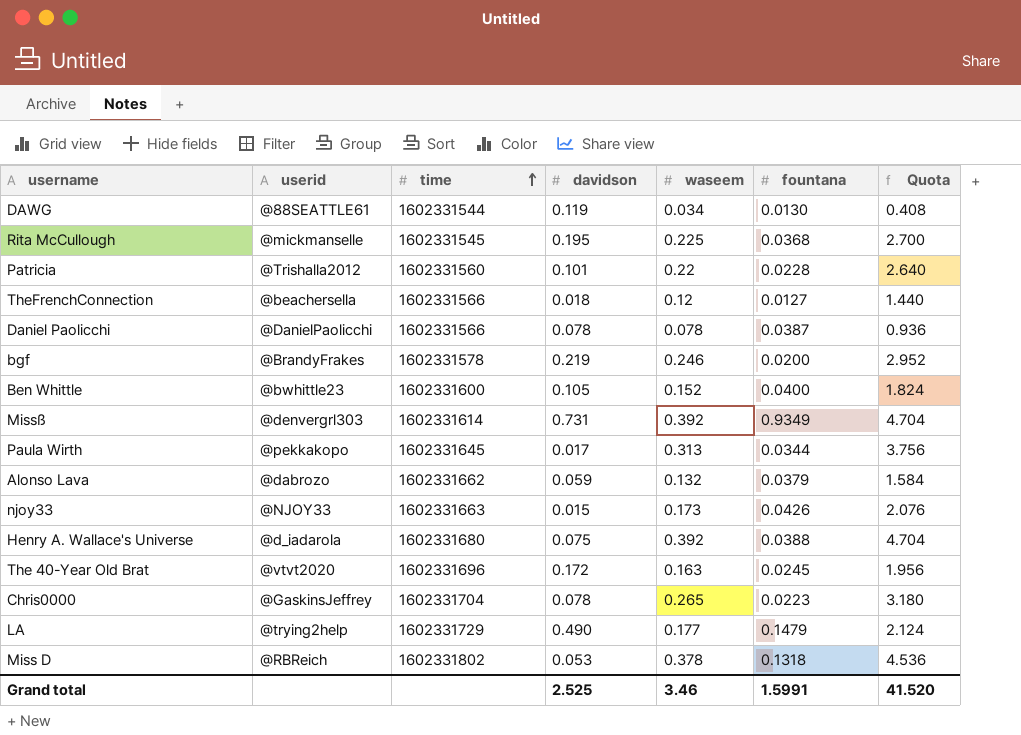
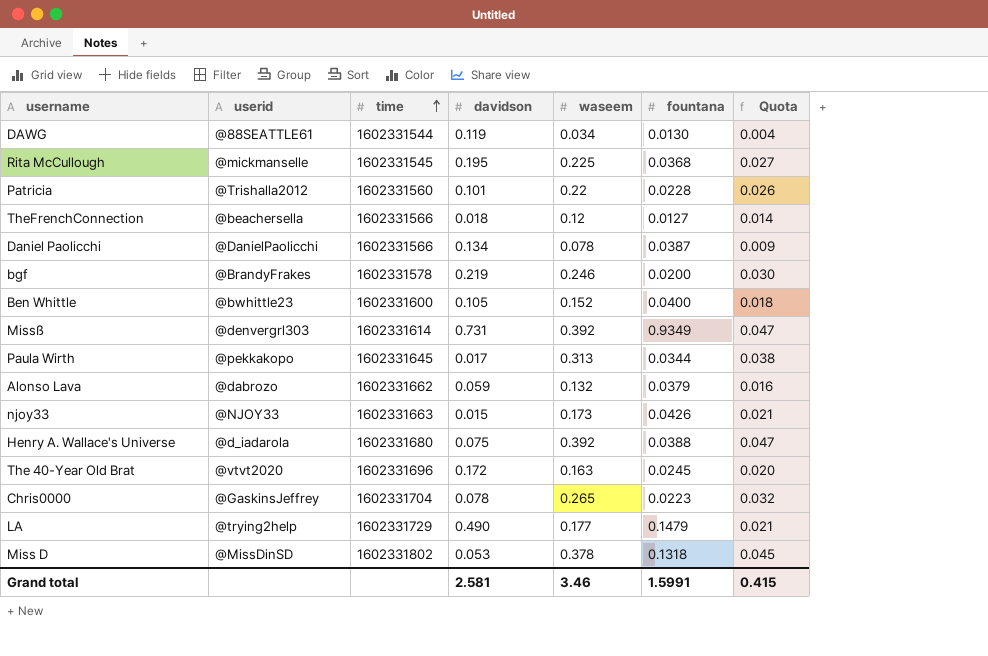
column Quota | formula: [waseem] * 12 -> [waseem] * 0.12
Daniel Paolicchi | davidson: 0.078 -> 0.134
Miss D | userid: @RBReich -> @MissDinSD
Grand total | davidson: 2.525 -> 2.581
Grand total | Quota: 41.520 -> 0.415

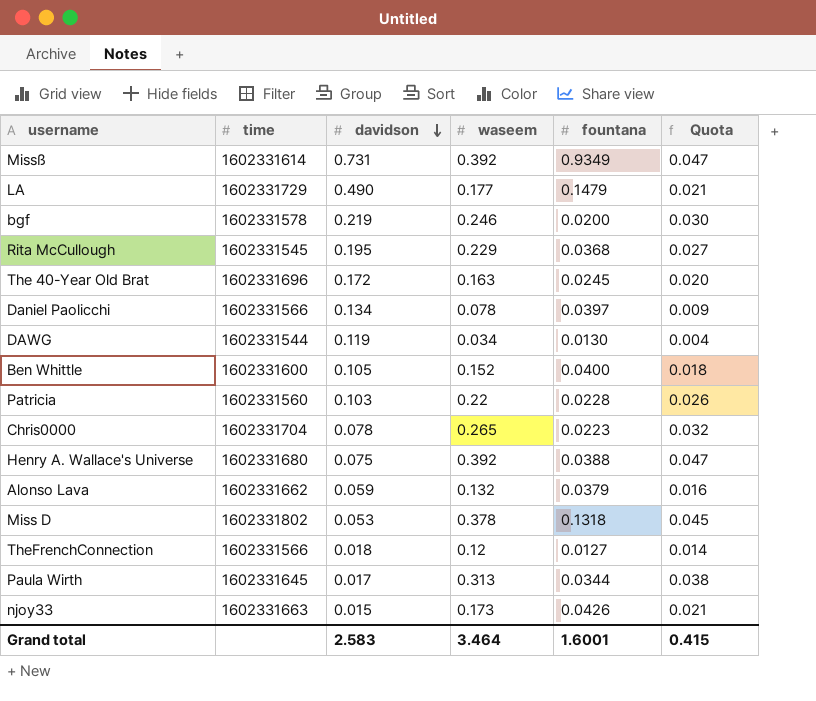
row order: time ascending -> davidson descending
column userid | position: 2 -> none
Rita McCullough | waseem: 0.225 -> 0.229
Daniel Paolicchi | fountana: 0.0387 -> 0.0397
Patricia | davidson: 0.101 -> 0.103
Grand total | davidson: 2.581 -> 2.583
Grand total | waseem: 3.46 -> 3.464
Grand total | fountana: 1.5991 -> 1.6001

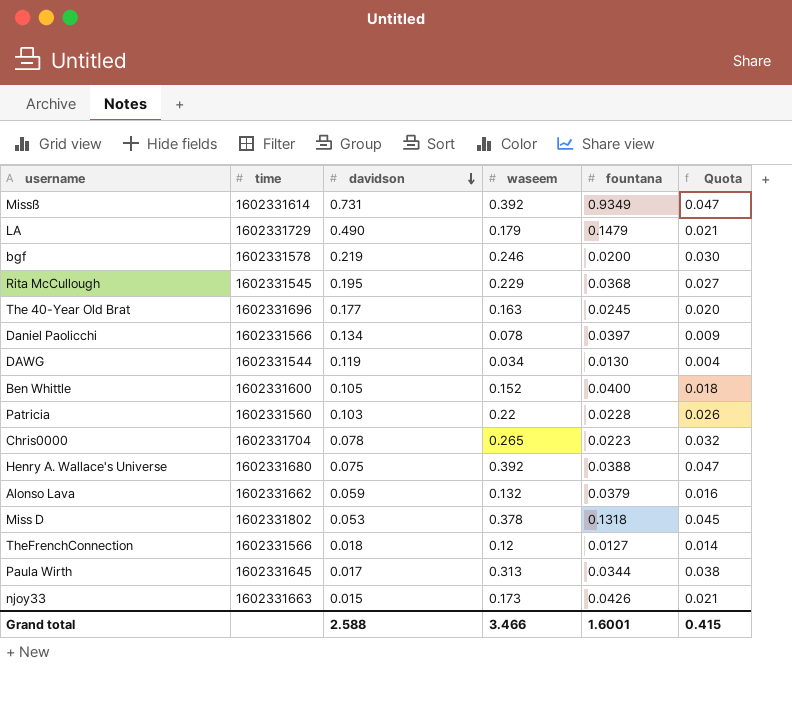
LA | waseem: 0.177 -> 0.179
The 40-Year Old Brat | davidson: 0.172 -> 0.177
Grand total | davidson: 2.583 -> 2.588
Grand total | waseem: 3.464 -> 3.466

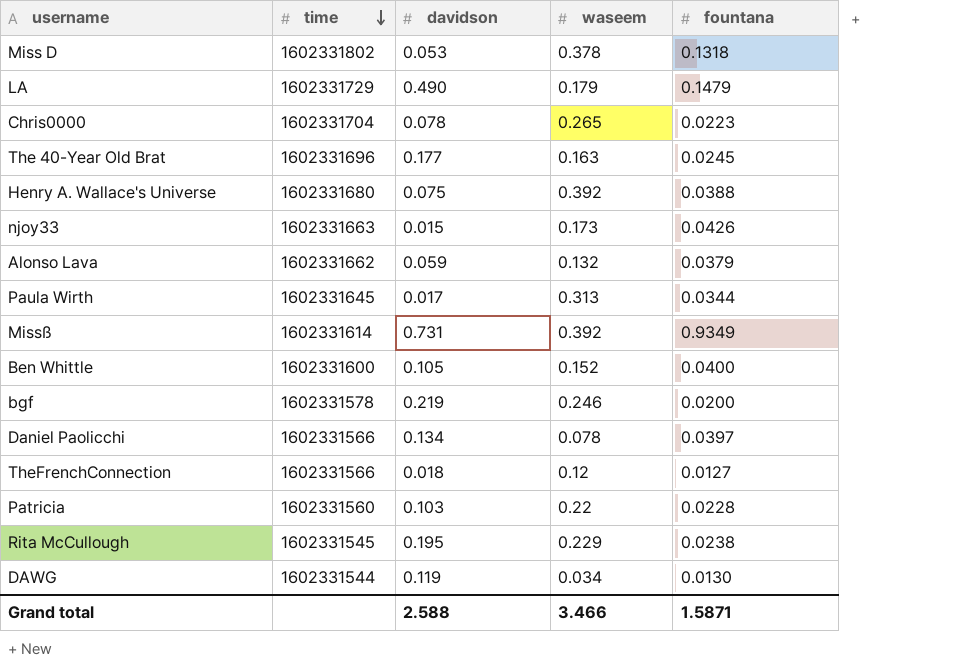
row order: davidson descending -> time descending
column Quota | formula: [waseem] * 0.12 -> none
Rita McCullough | fountana: 0.0368 -> 0.0238
Grand total | fountana: 1.6001 -> 1.5871

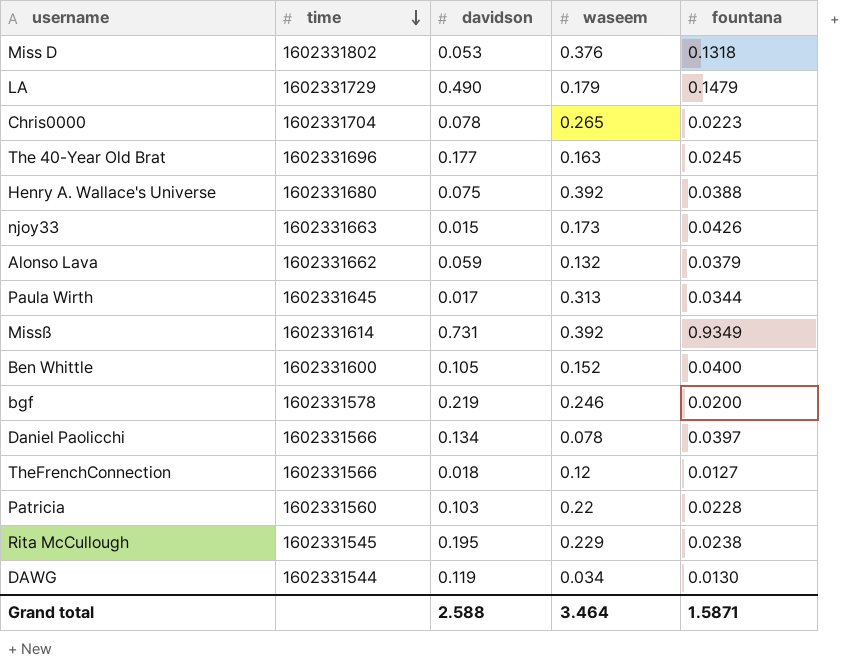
Miss D | waseem: 0.378 -> 0.376
Grand total | waseem: 3.466 -> 3.464

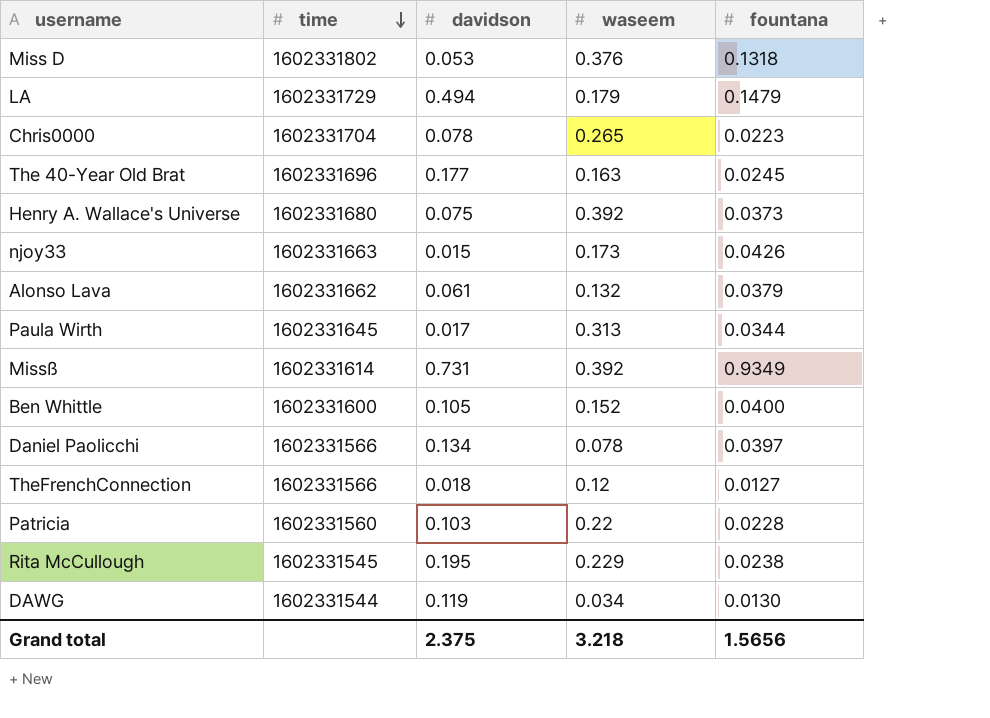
row bgf: 1602331578 | 0.219 | 0.246 | 0.0200 -> none
LA | davidson: 0.490 -> 0.494
Henry A. Wallace's Universe | fountana: 0.0388 -> 0.0373
Alonso Lava | davidson: 0.059 -> 0.061
Grand total | davidson: 2.588 -> 2.375
Grand total | waseem: 3.464 -> 3.218
Grand total | fountana: 1.5871 -> 1.5656

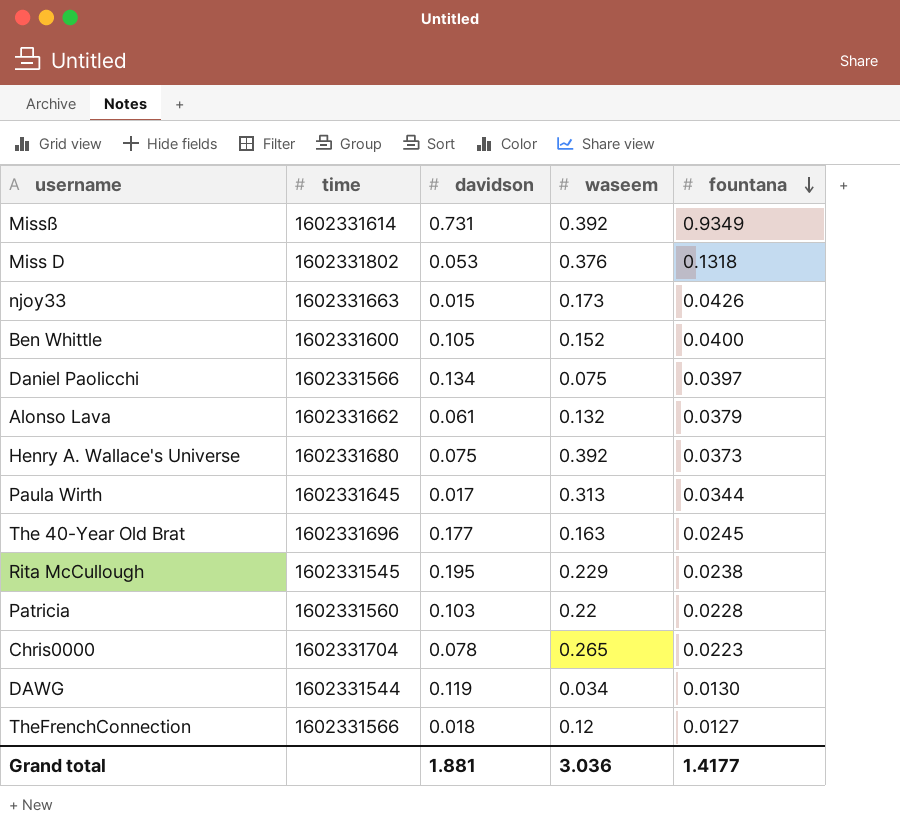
row order: time descending -> fountana descending
row LA: 1602331729 | 0.494 | 0.179 | 0.1479 -> none
Daniel Paolicchi | waseem: 0.078 -> 0.075
Grand total | davidson: 2.375 -> 1.881
Grand total | waseem: 3.218 -> 3.036
Grand total | fountana: 1.5656 -> 1.4177

